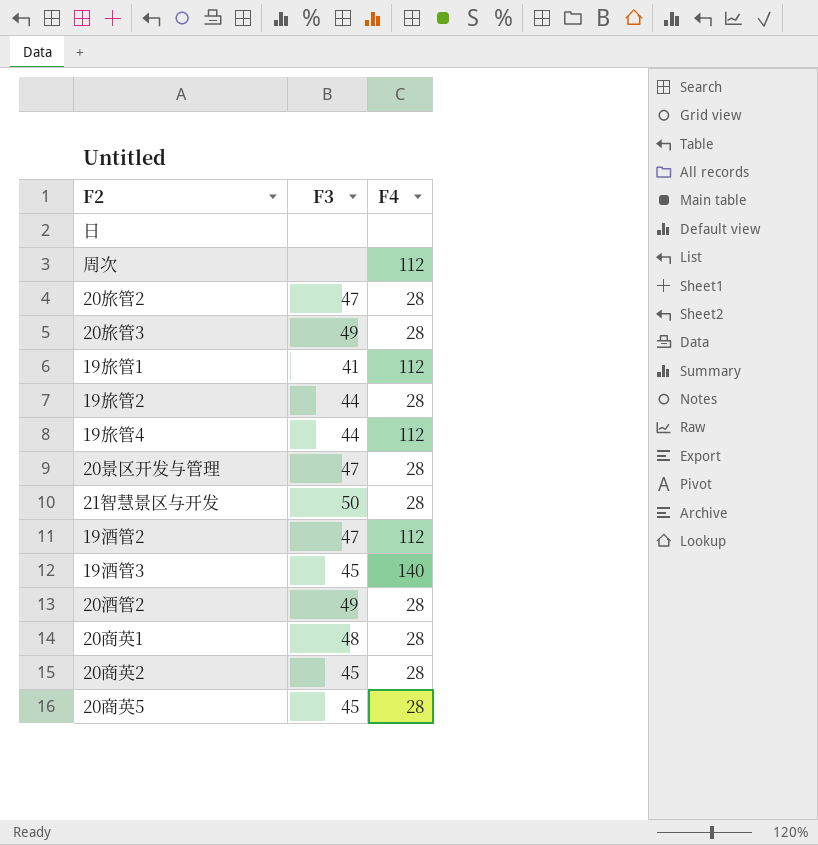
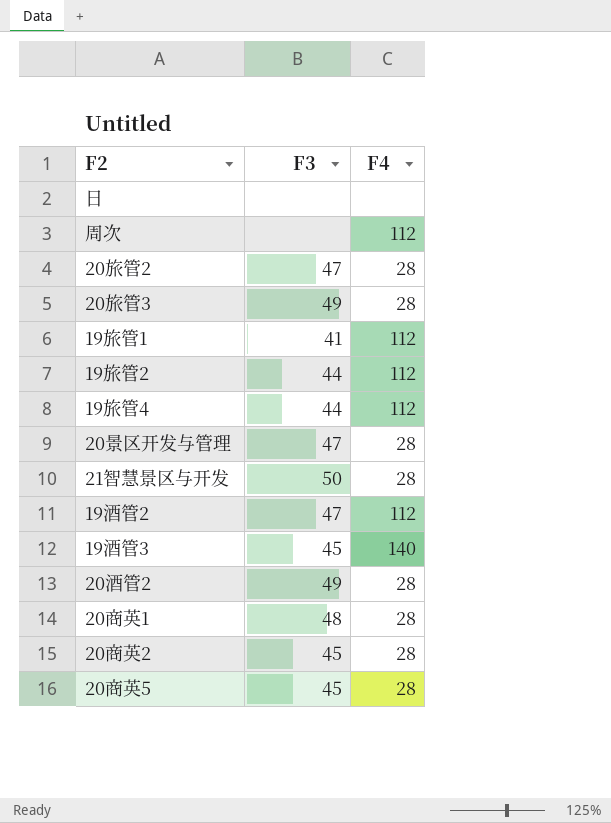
19旅管2 | F4: 28 -> 112

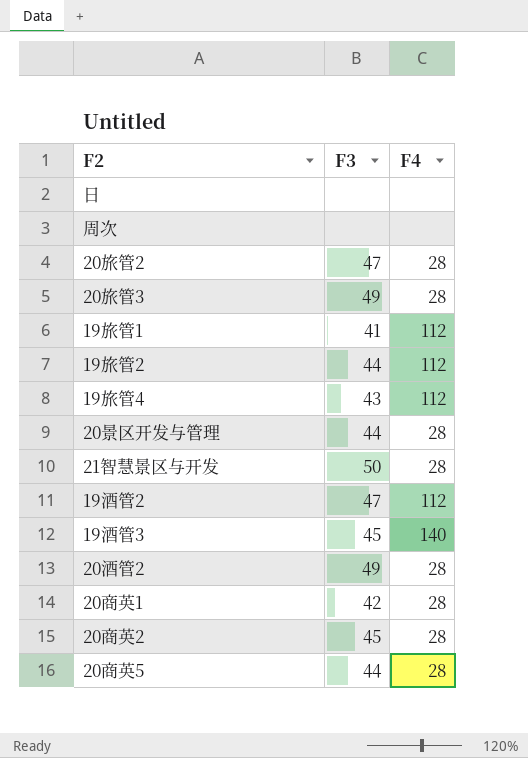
周次 | F4: 112 -> none
19旅管4 | F3: 44 -> 43
20景区开发与管理 | F3: 47 -> 44
20商英1 | F3: 48 -> 42
20商英5 | F3: 45 -> 44

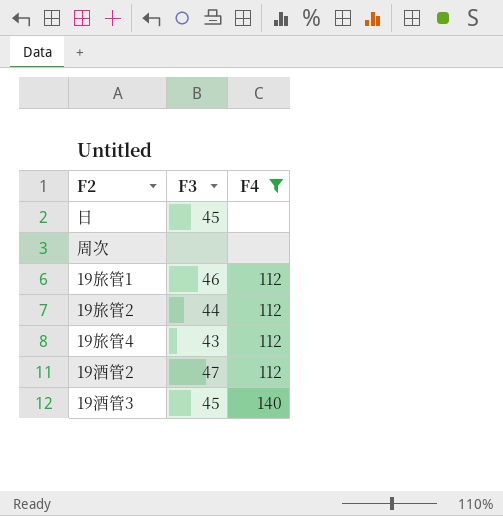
filter: none -> F4 != 28
日 | F3: none -> 45
19旅管1 | F3: 41 -> 46

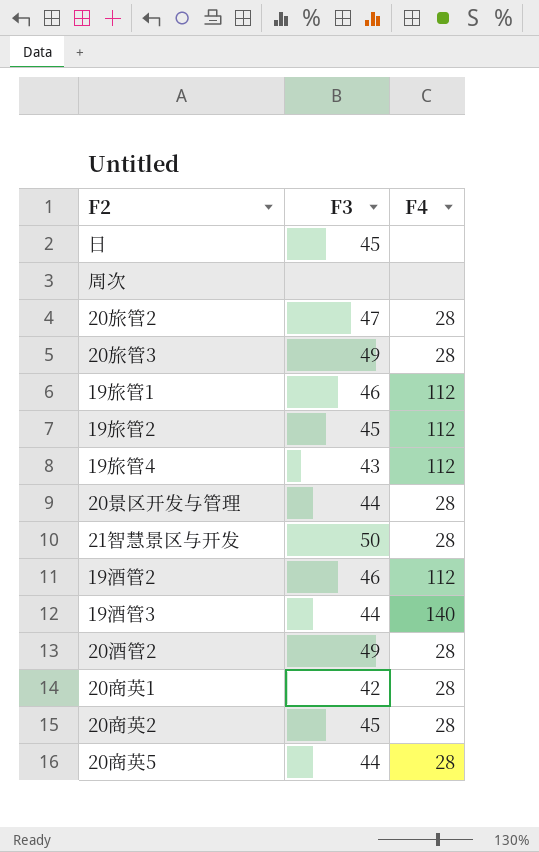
filter: F4 != 28 -> none
19旅管2 | F3: 44 -> 45
19酒管2 | F3: 47 -> 46
19酒管3 | F3: 45 -> 44

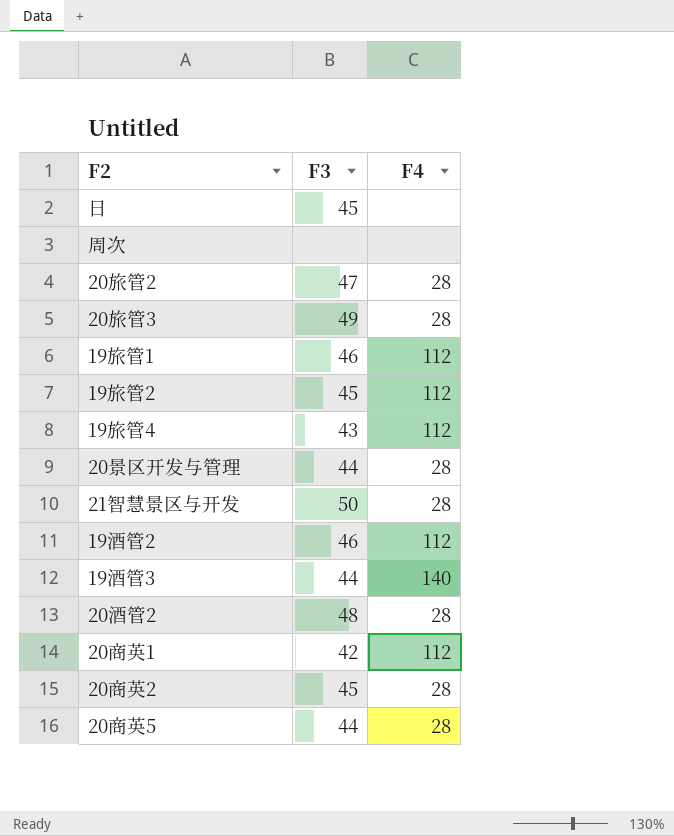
20酒管2 | F3: 49 -> 48
20商英1 | F4: 28 -> 112

